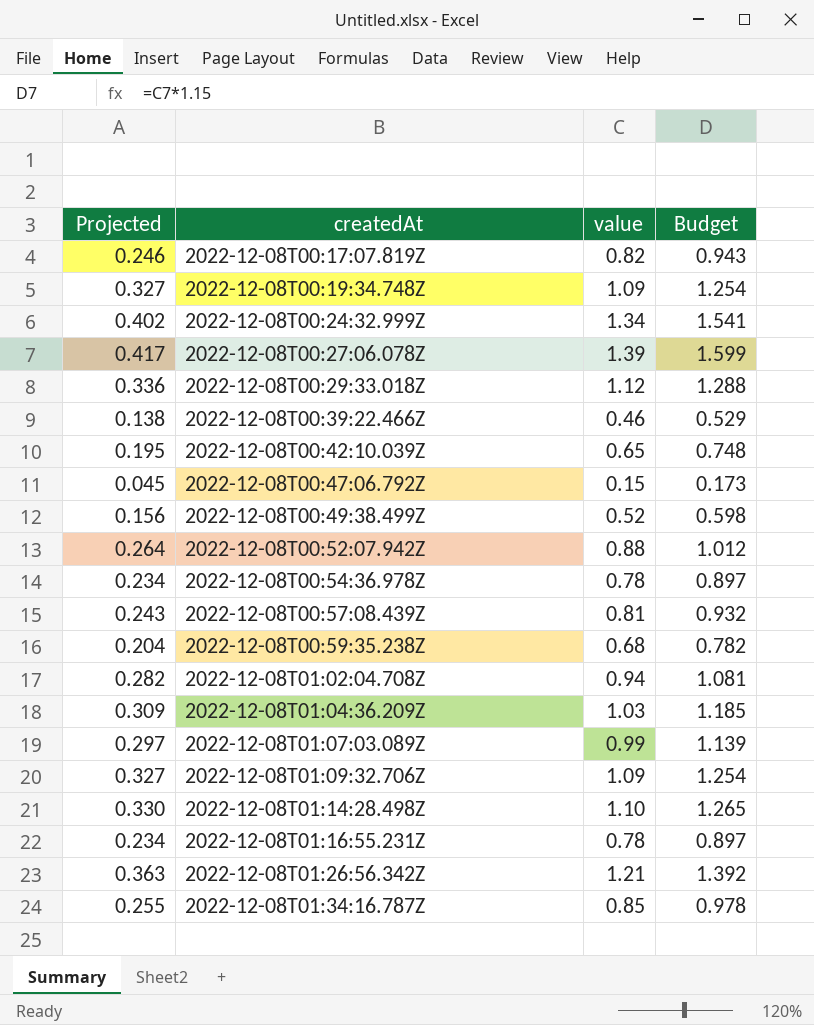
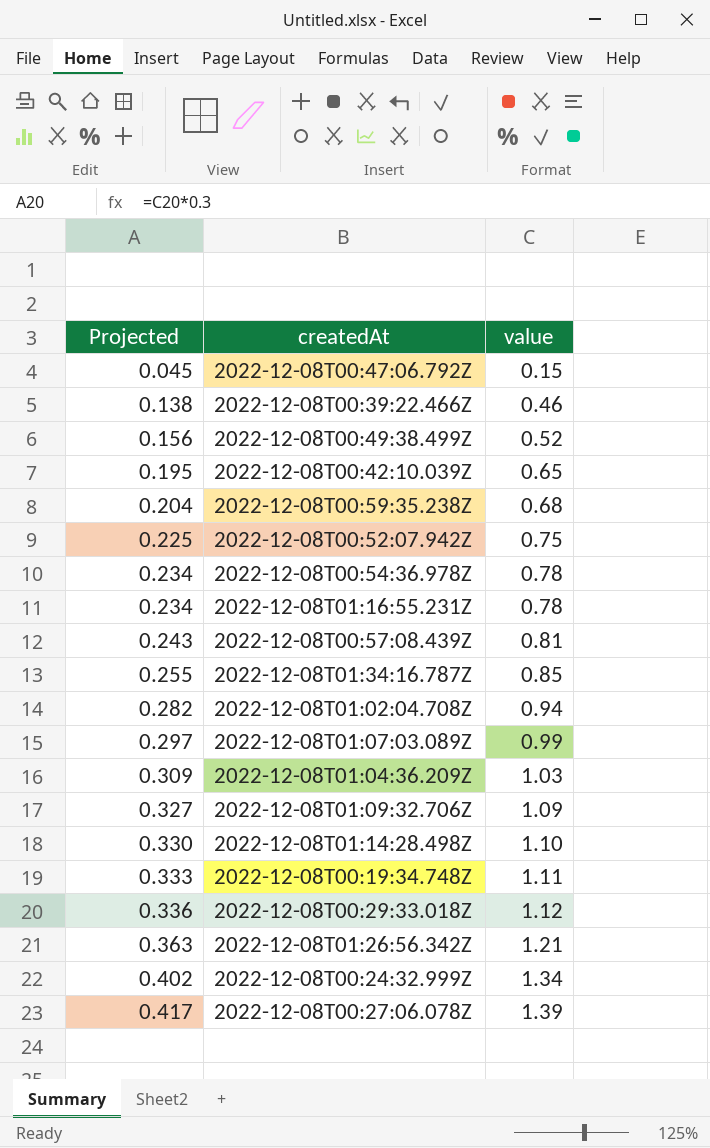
row order: createdAt ascending -> Projected ascending
column Budget | formula: [value] * 1.15 -> none
row 2022-12-08T00:17:07.819Z: 0.246 | 0.82 | 0.943 -> none
2022-12-08T00:52:07.942Z | Projected: 0.264 -> 0.225
2022-12-08T00:52:07.942Z | value: 0.88 -> 0.75
2022-12-08T00:19:34.748Z | Projected: 0.327 -> 0.333
2022-12-08T00:19:34.748Z | value: 1.09 -> 1.11

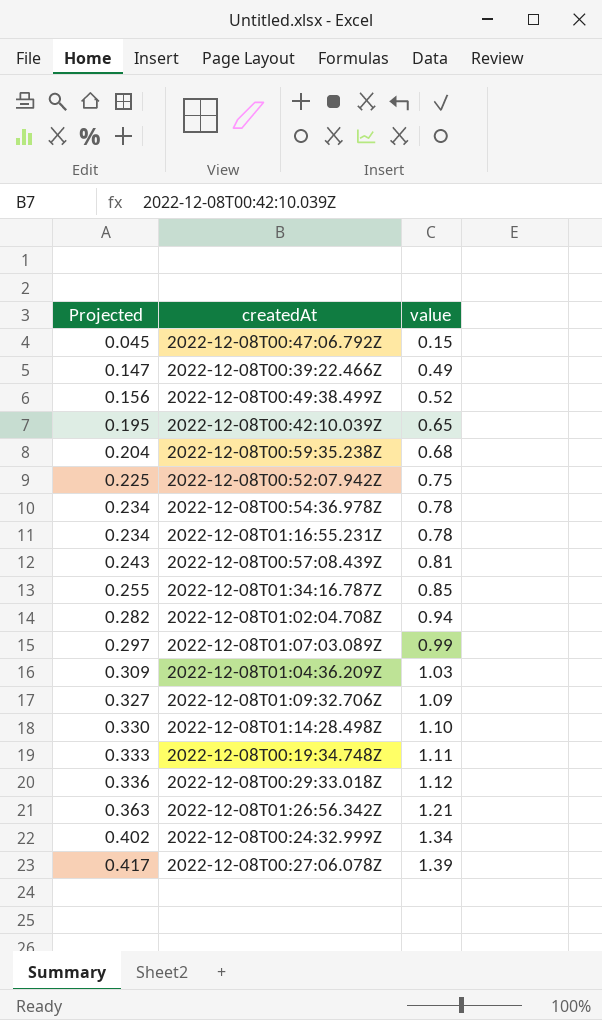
2022-12-08T00:39:22.466Z | Projected: 0.138 -> 0.147
2022-12-08T00:39:22.466Z | value: 0.46 -> 0.49

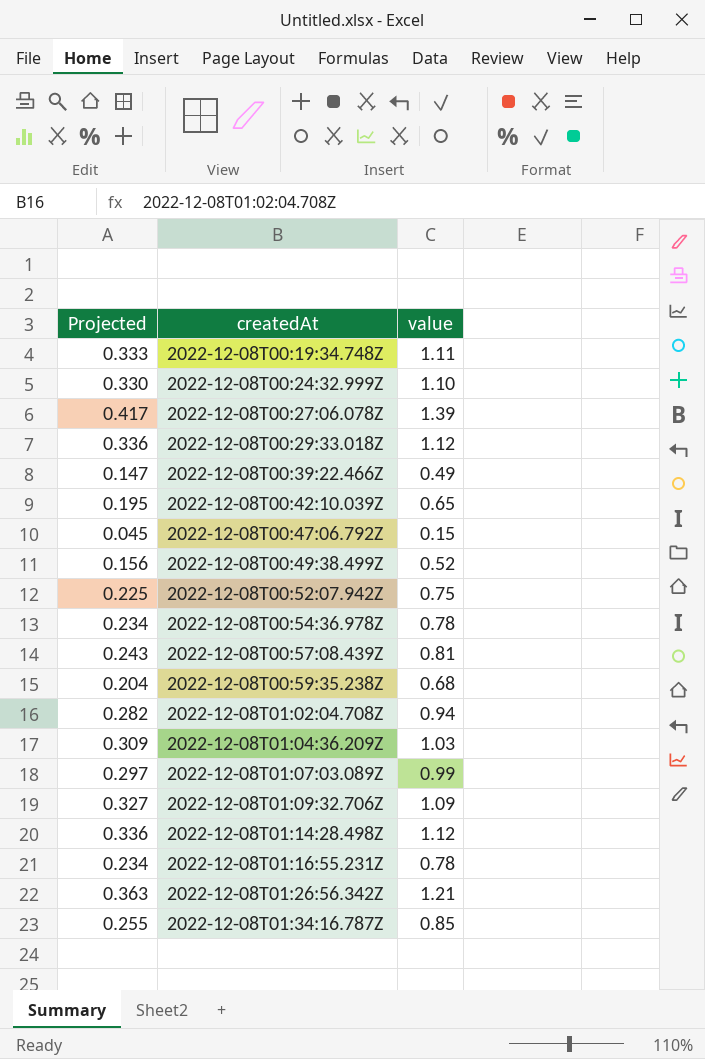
row order: Projected ascending -> createdAt ascending
2022-12-08T00:24:32.999Z | Projected: 0.402 -> 0.330
2022-12-08T00:24:32.999Z | value: 1.34 -> 1.10
2022-12-08T01:14:28.498Z | Projected: 0.330 -> 0.336
2022-12-08T01:14:28.498Z | value: 1.10 -> 1.12

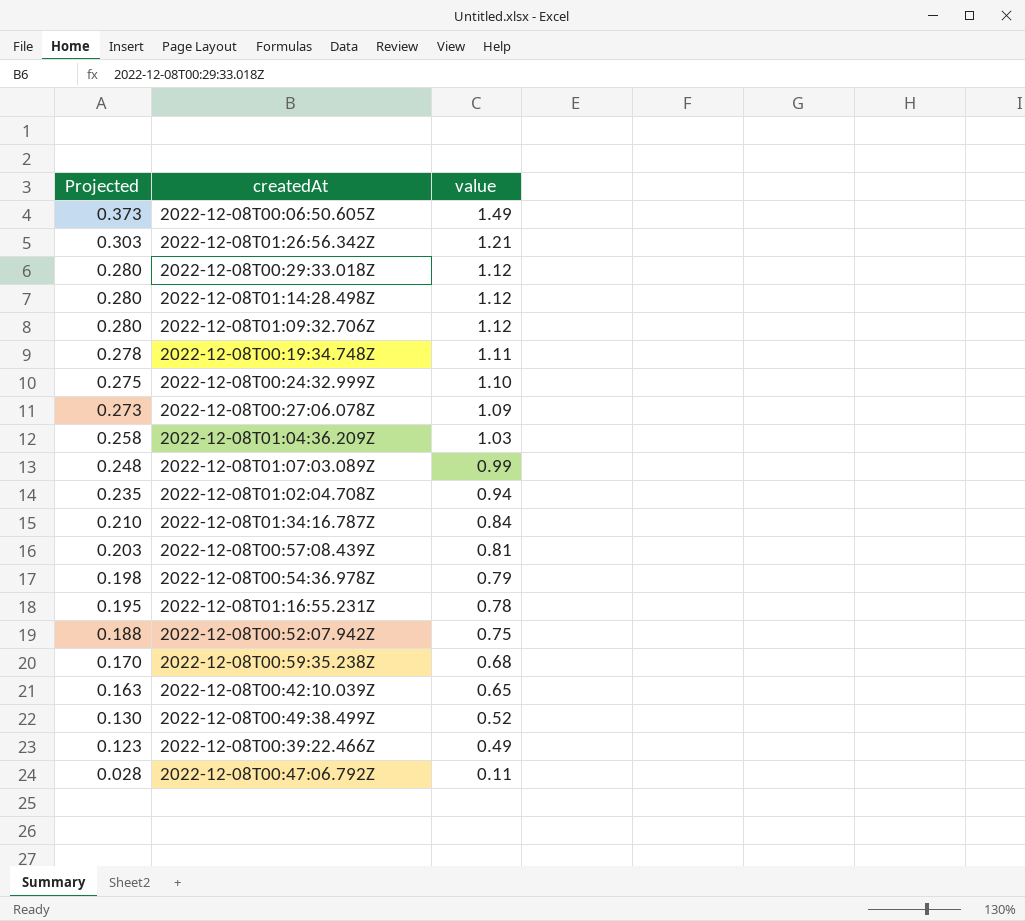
row order: createdAt ascending -> Projected descending
column Projected | formula: [value] * 0.3 -> [value] * 0.25
row 2022-12-08T00:06:50.605Z: none -> 0.373 | 1.49
2022-12-08T01:09:32.706Z | value: 1.09 -> 1.12
2022-12-08T00:27:06.078Z | value: 1.39 -> 1.09
2022-12-08T01:34:16.787Z | value: 0.85 -> 0.84
2022-12-08T00:54:36.978Z | value: 0.78 -> 0.79
2022-12-08T00:47:06.792Z | value: 0.15 -> 0.11

